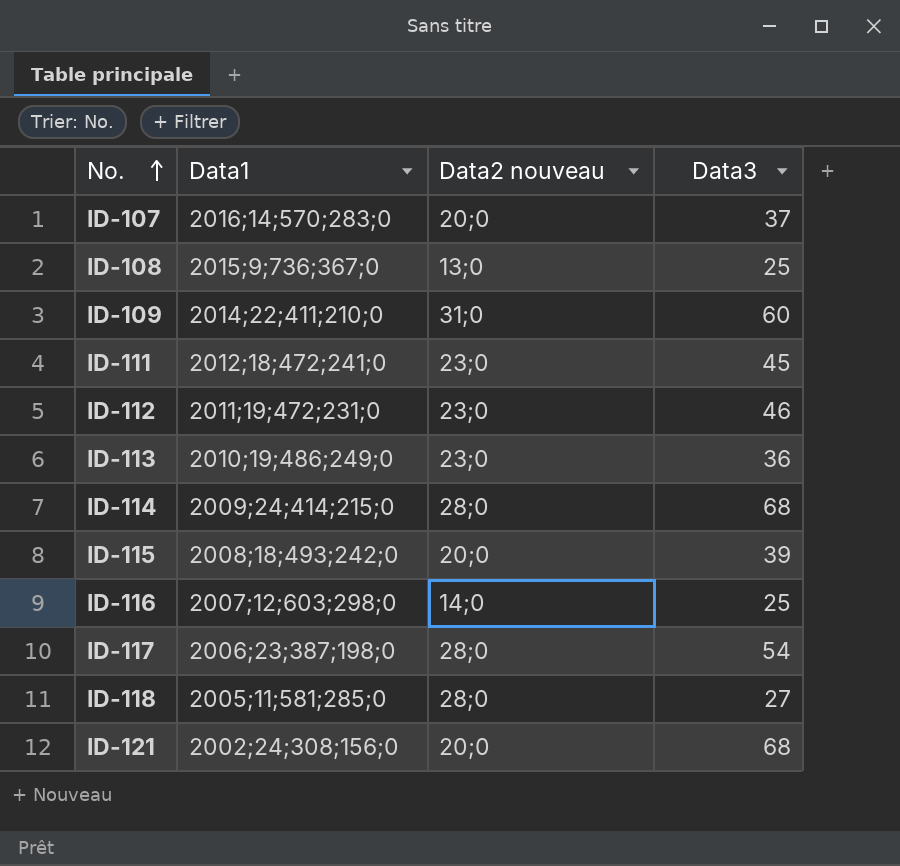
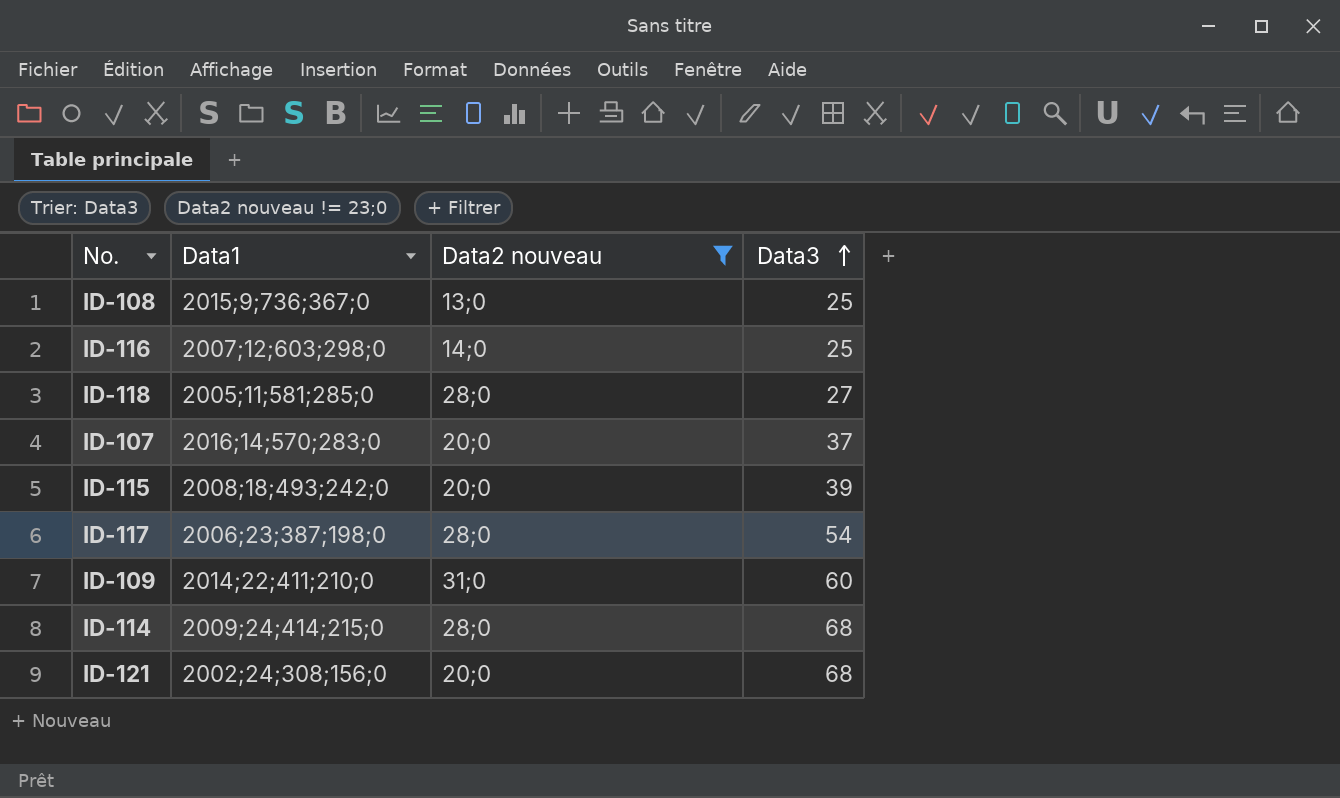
filter: none -> Data2 nouveau != 23;0
row order: No. ascending -> Data3 ascending

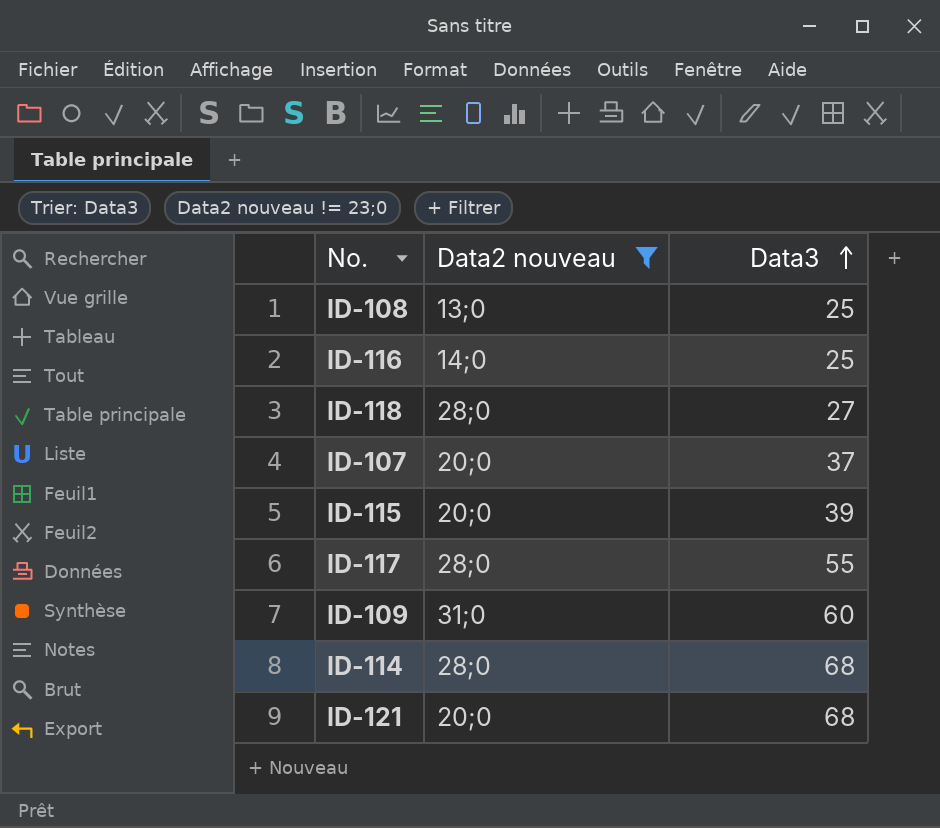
column Data1 | position: 2 -> none
ID-117 | Data3: 54 -> 55

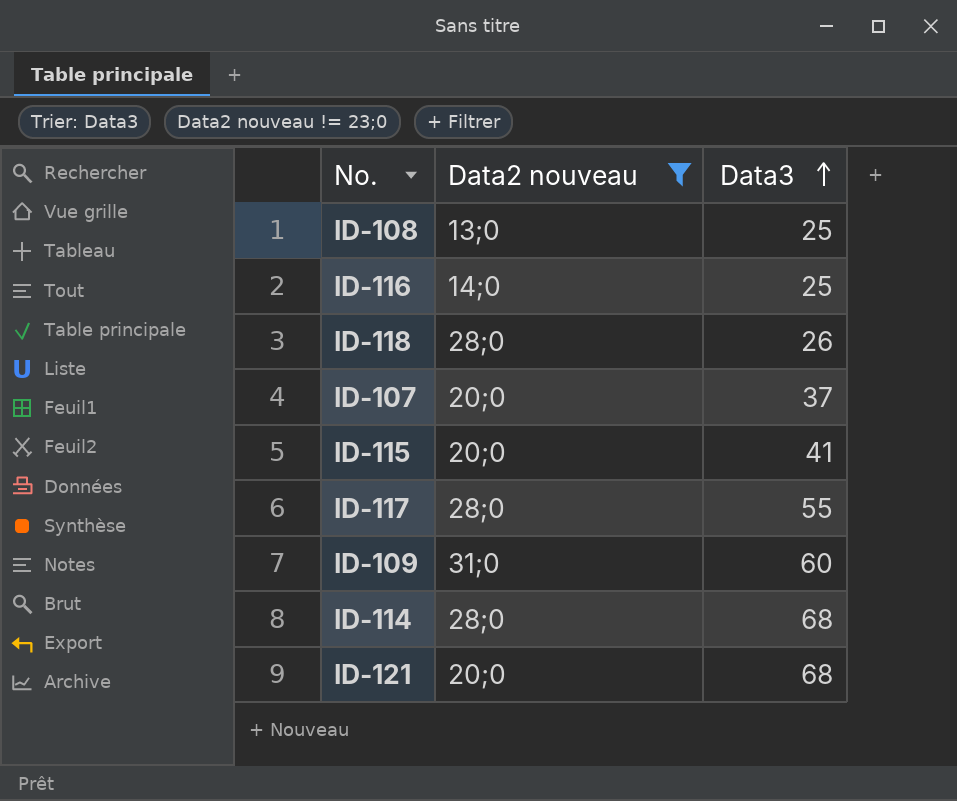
ID-118 | Data3: 27 -> 26
ID-115 | Data3: 39 -> 41

